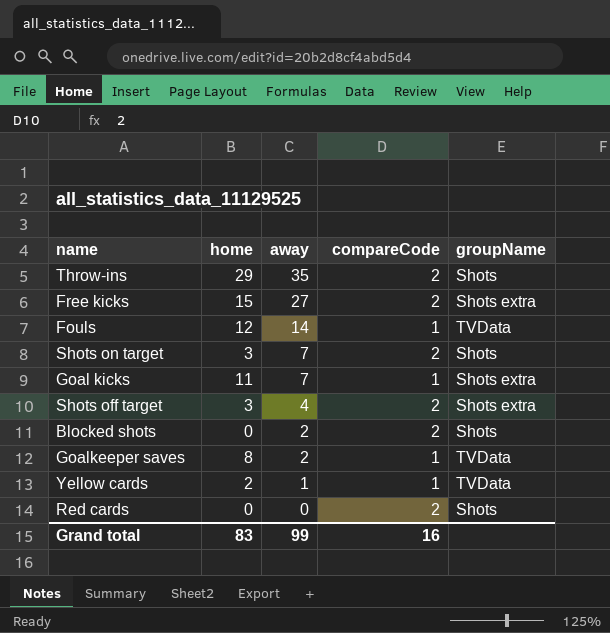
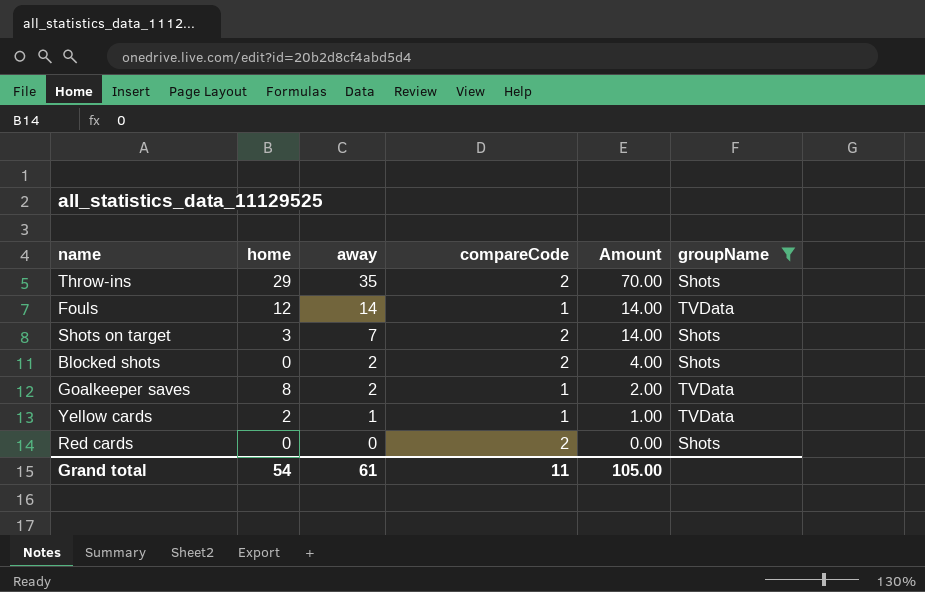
filter: none -> groupName != Shots extra
column Amount | formula: none -> [away] * [compareCode]
Grand total | home: 83 -> 54
Grand total | away: 99 -> 61
Grand total | compareCode: 16 -> 11

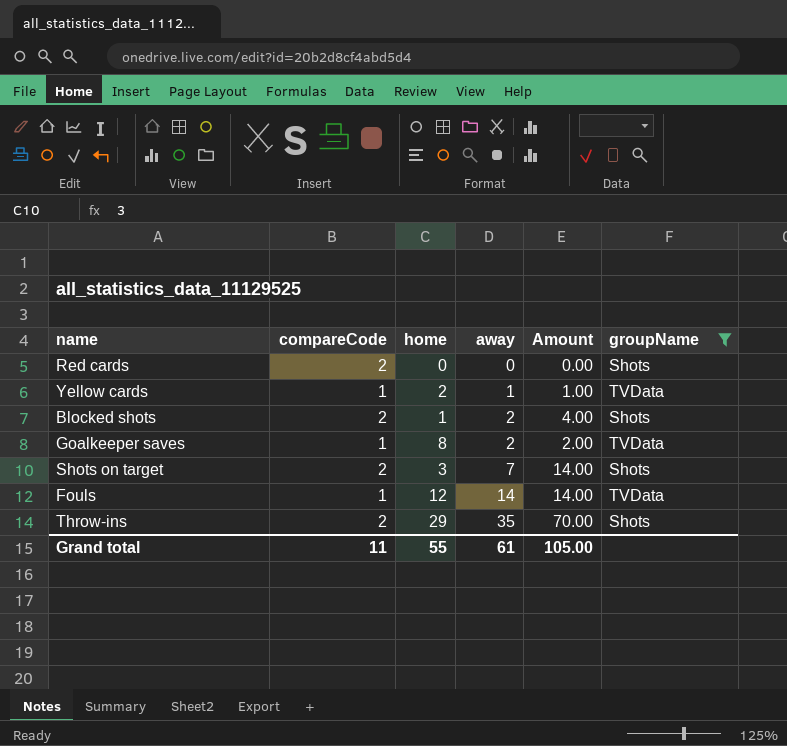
row order: away descending -> away ascending
column compareCode | position: 4 -> 2
Blocked shots | home: 0 -> 1
Grand total | home: 54 -> 55

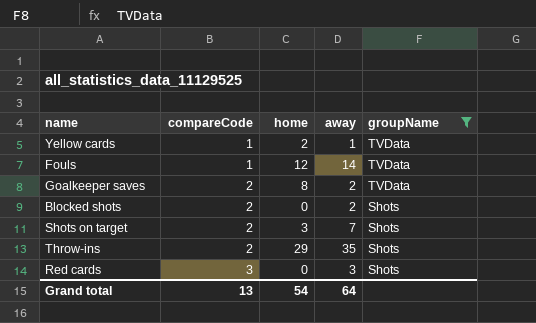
row order: away ascending -> compareCode ascending
column Amount | formula: [compareCode] * [away] -> none
Goalkeeper saves | compareCode: 1 -> 2
Blocked shots | home: 1 -> 0
Red cards | compareCode: 2 -> 3
Red cards | away: 0 -> 3
Grand total | compareCode: 11 -> 13
Grand total | home: 55 -> 54
Grand total | away: 61 -> 64

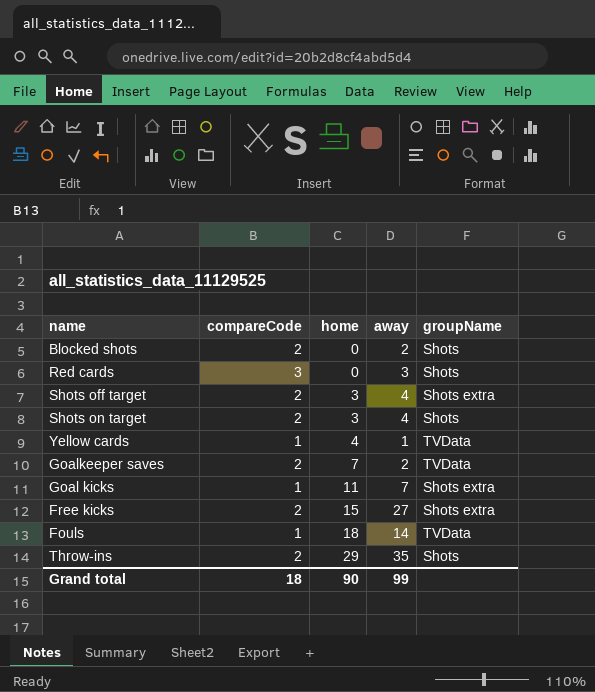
filter: groupName != Shots extra -> none
row order: compareCode ascending -> home ascending
Shots on target | away: 7 -> 4
Yellow cards | home: 2 -> 4
Goalkeeper saves | home: 8 -> 7
Fouls | home: 12 -> 18
Grand total | compareCode: 13 -> 18
Grand total | home: 54 -> 90
Grand total | away: 64 -> 99

